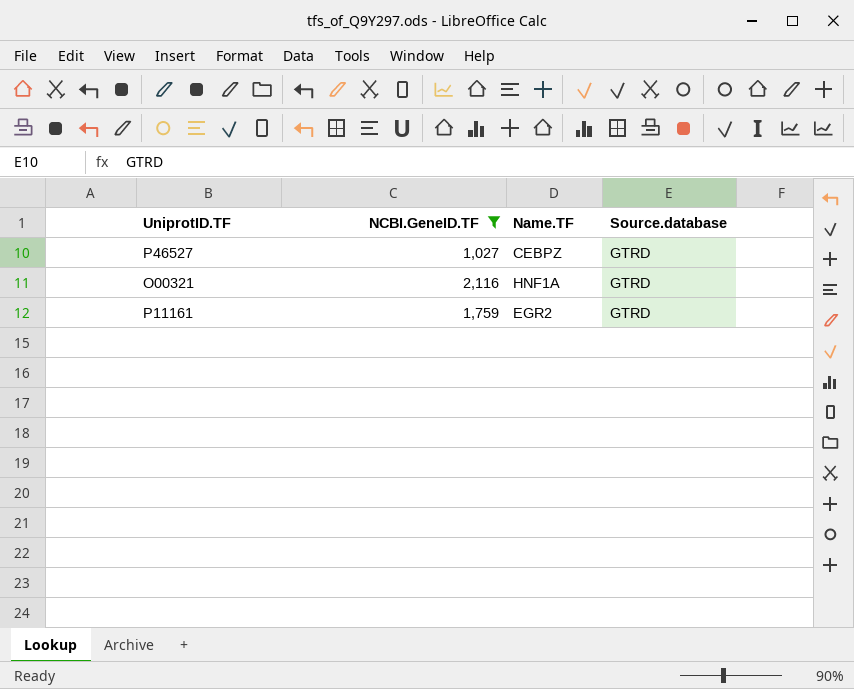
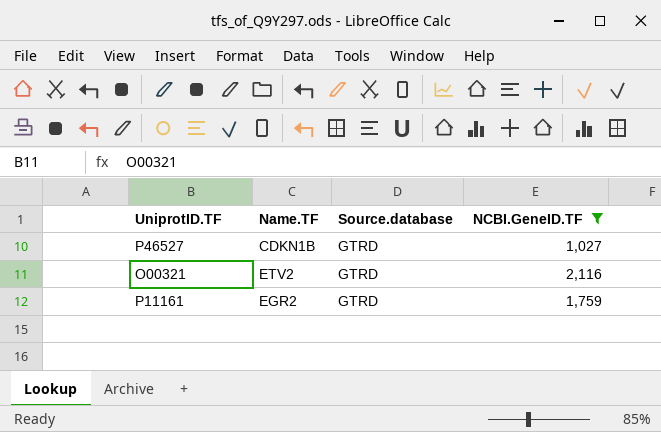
column NCBI.GeneID.TF | position: 2 -> 4
P46527 | Name.TF: CEBPZ -> CDKN1B
O00321 | Name.TF: HNF1A -> ETV2

